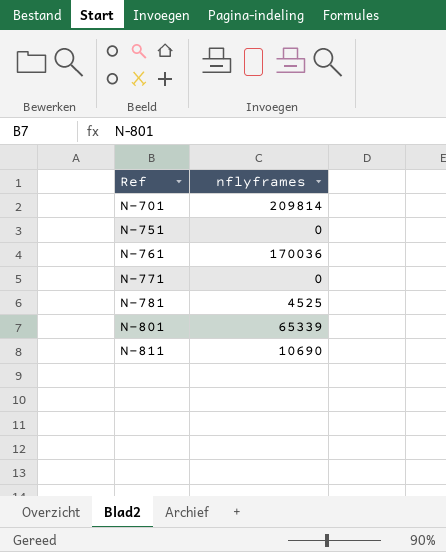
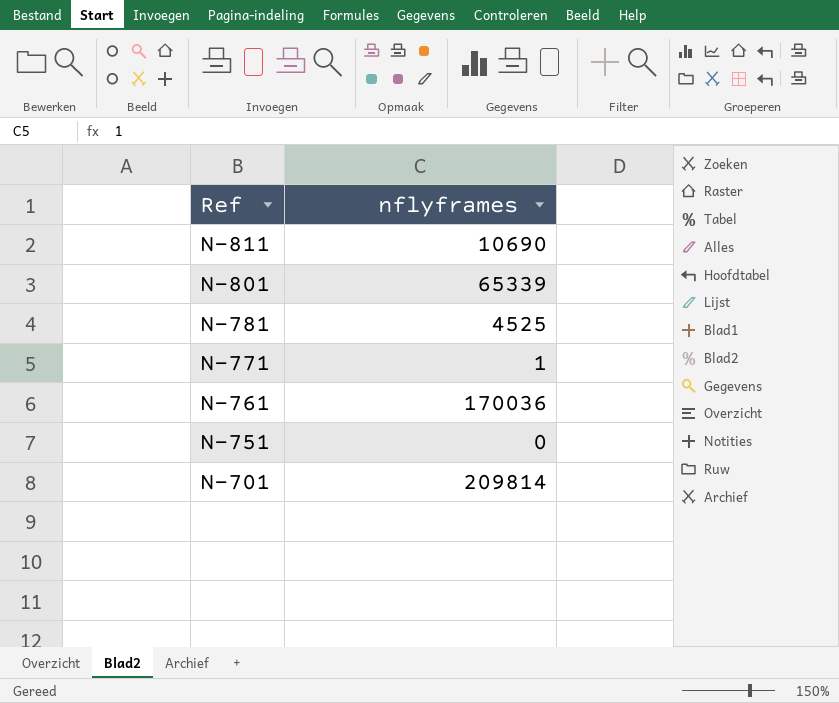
row order: Ref ascending -> Ref descending
N-771 | nflyframes: 0 -> 1

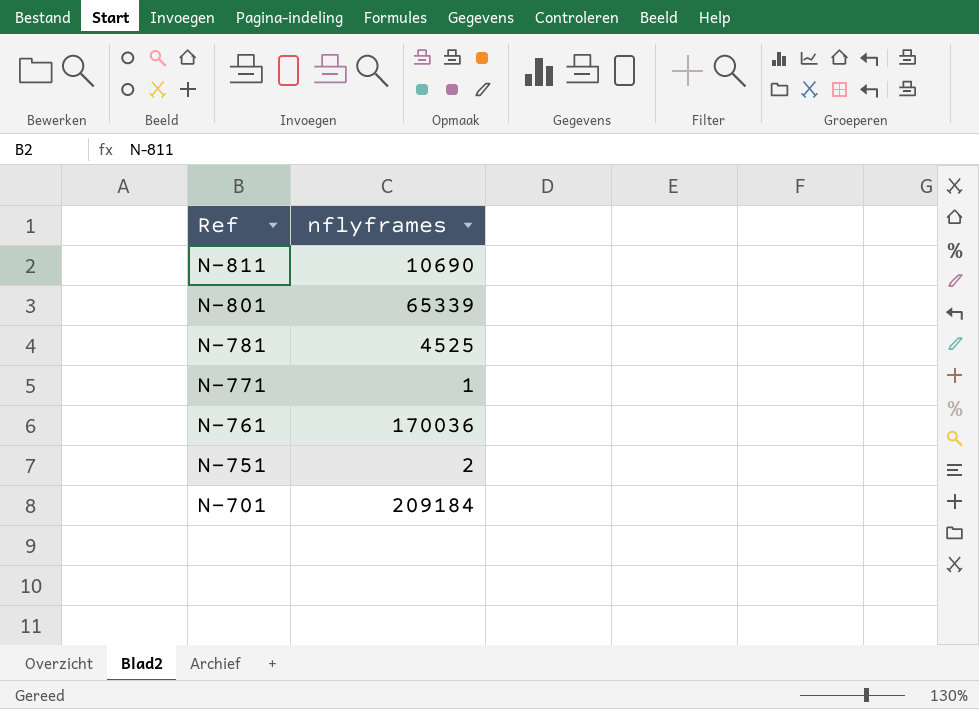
N-751 | nflyframes: 0 -> 2
N-701 | nflyframes: 209814 -> 209184

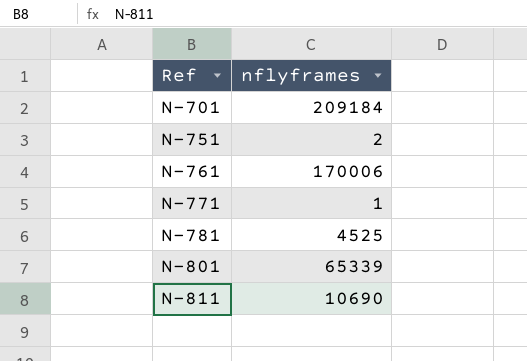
row order: Ref descending -> Ref ascending
N-761 | nflyframes: 170036 -> 170006

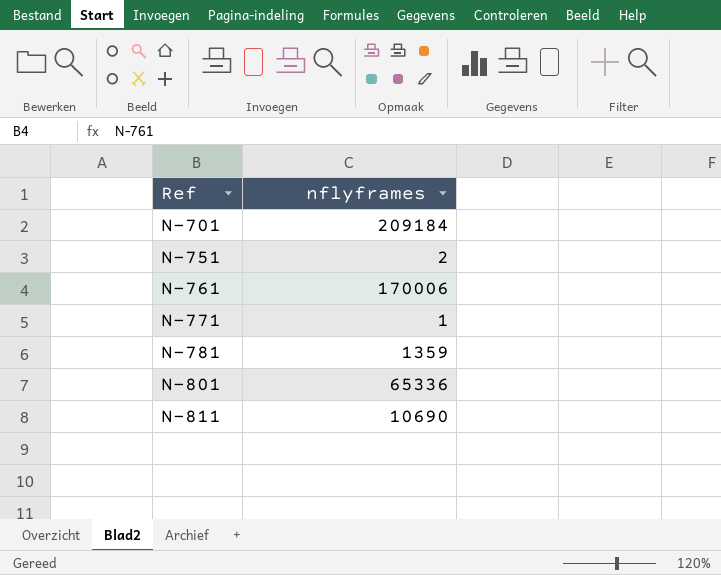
N-781 | nflyframes: 4525 -> 1359
N-801 | nflyframes: 65339 -> 65336

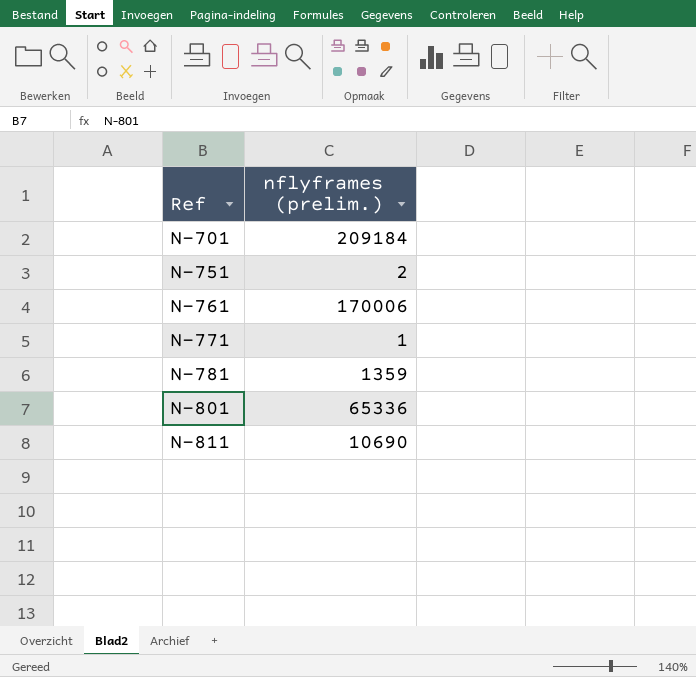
column name: nflyframes -> nflyframes (prelim.)

